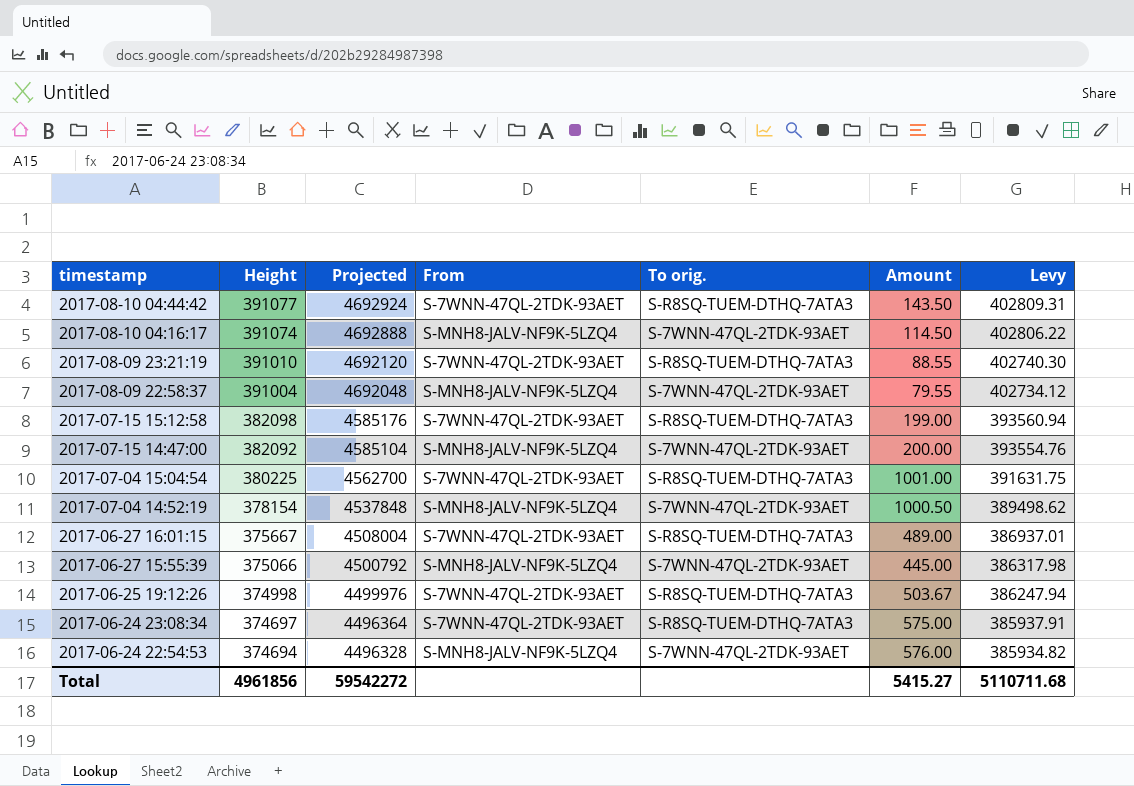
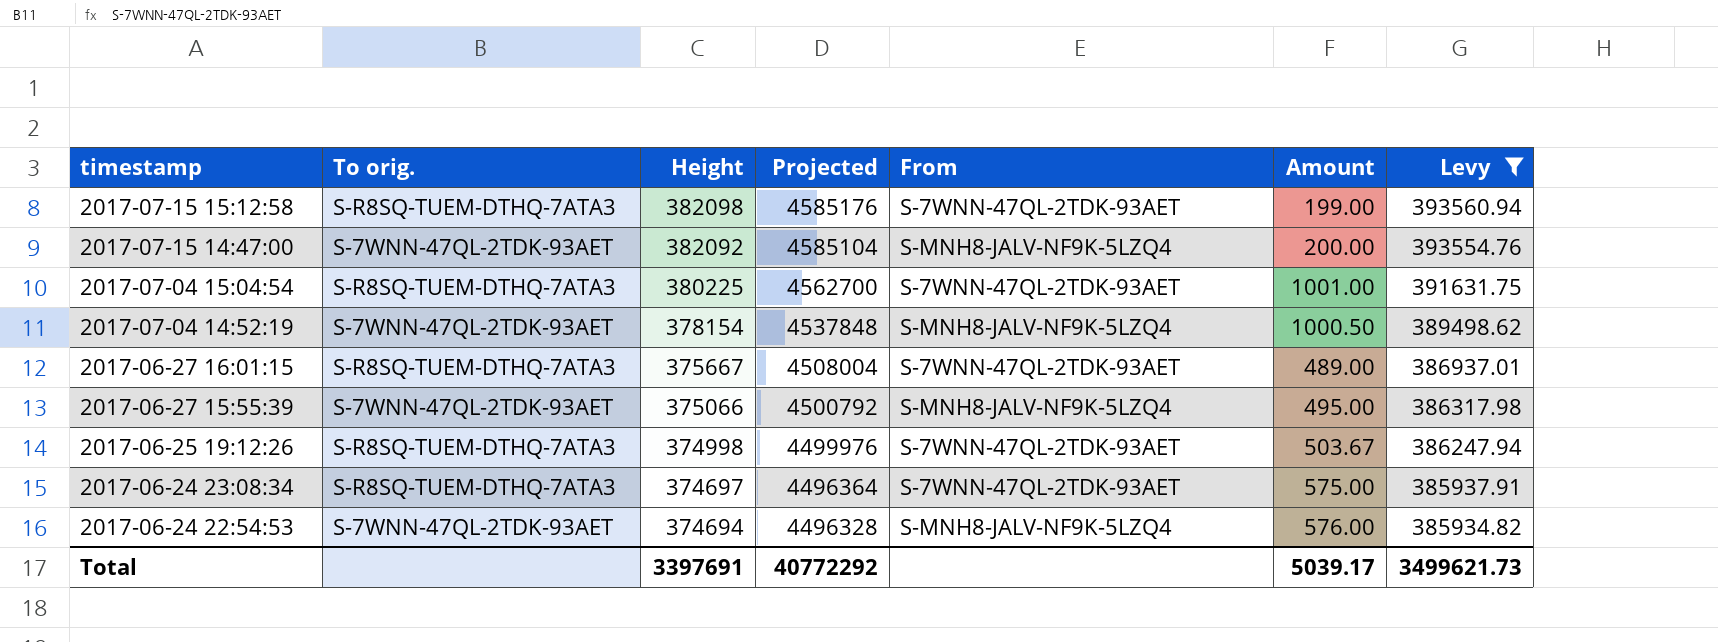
filter: none -> Levy <= 393560.94
column To orig. | position: 5 -> 2
2017-06-27 15:55:39 | Amount: 445.00 -> 495.00
Total | Height: 4961856 -> 3397691
Total | Projected: 59542272 -> 40772292
Total | Amount: 5415.27 -> 5039.17
Total | Levy: 5110711.68 -> 3499621.73

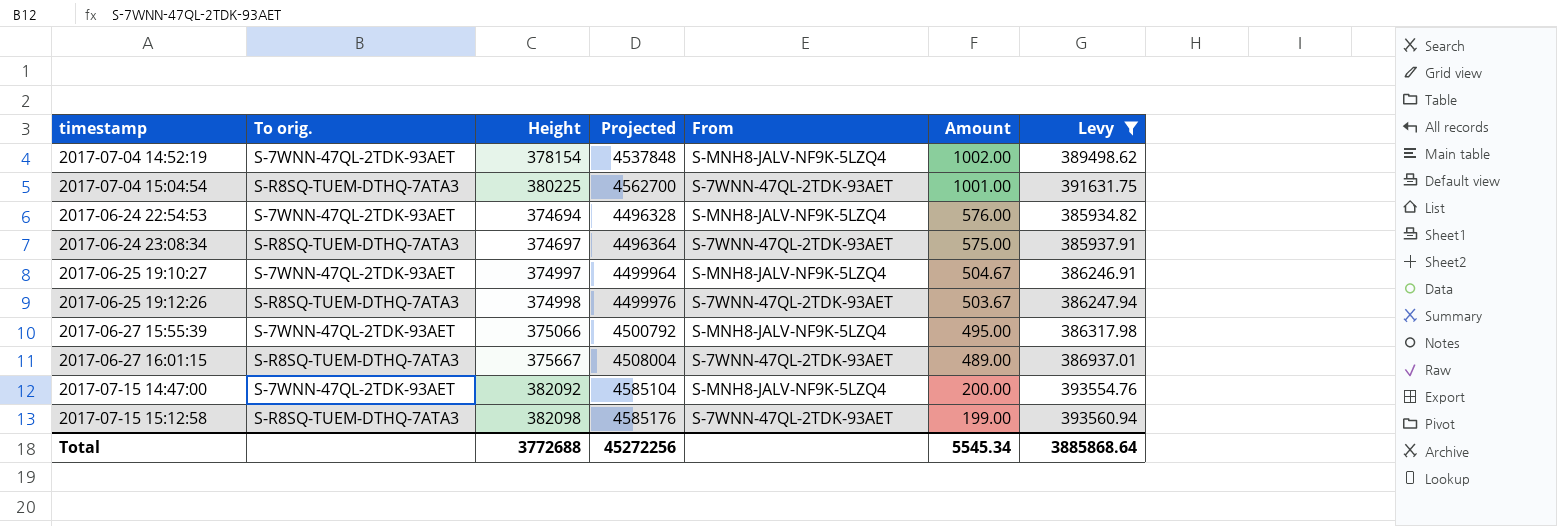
row order: timestamp descending -> Amount descending
2017-07-04 14:52:19 | Amount: 1000.50 -> 1002.00
row 2017-06-25 19:10:27: none -> S-7WNN-47QL-2TDK-93AET | 374997 | 4499964 | S-MNH8-JALV-NF9K-5LZQ4 | 504.67 | 386246.91
Total | Height: 3397691 -> 3772688
Total | Projected: 40772292 -> 45272256
Total | Amount: 5039.17 -> 5545.34
Total | Levy: 3499621.73 -> 3885868.64

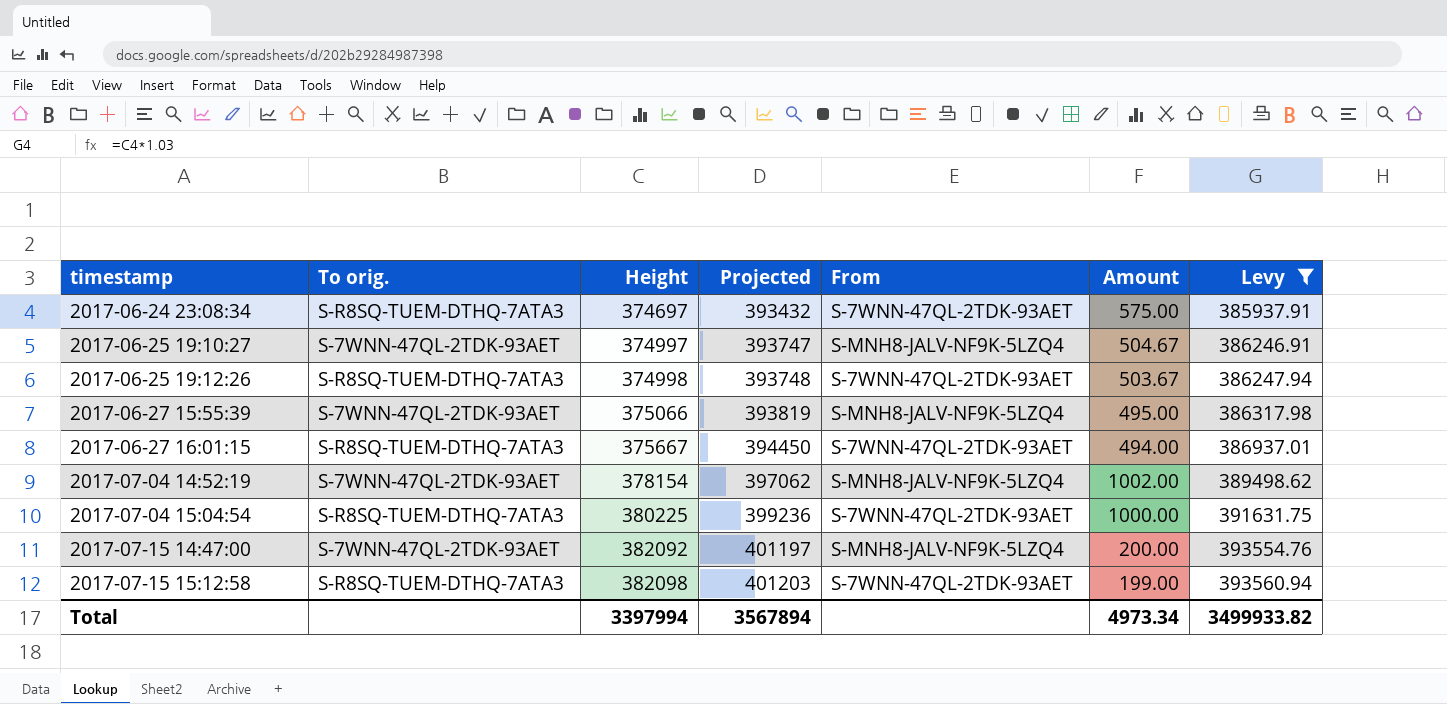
row order: Amount descending -> timestamp ascending
column Projected | formula: [Height] * 12 -> [Height] * 1.05
row 2017-06-24 22:54:53: S-7WNN-47QL-2TDK-93AET | 374694 | 4496328 | S-MNH8-JALV-NF9K-5LZQ4 | 576.00 | 385934.82 -> none
2017-06-27 16:01:15 | Amount: 489.00 -> 494.00
2017-07-04 15:04:54 | Amount: 1001.00 -> 1000.00
Total | Height: 3772688 -> 3397994
Total | Projected: 45272256 -> 3567894
Total | Amount: 5545.34 -> 4973.34
Total | Levy: 3885868.64 -> 3499933.82

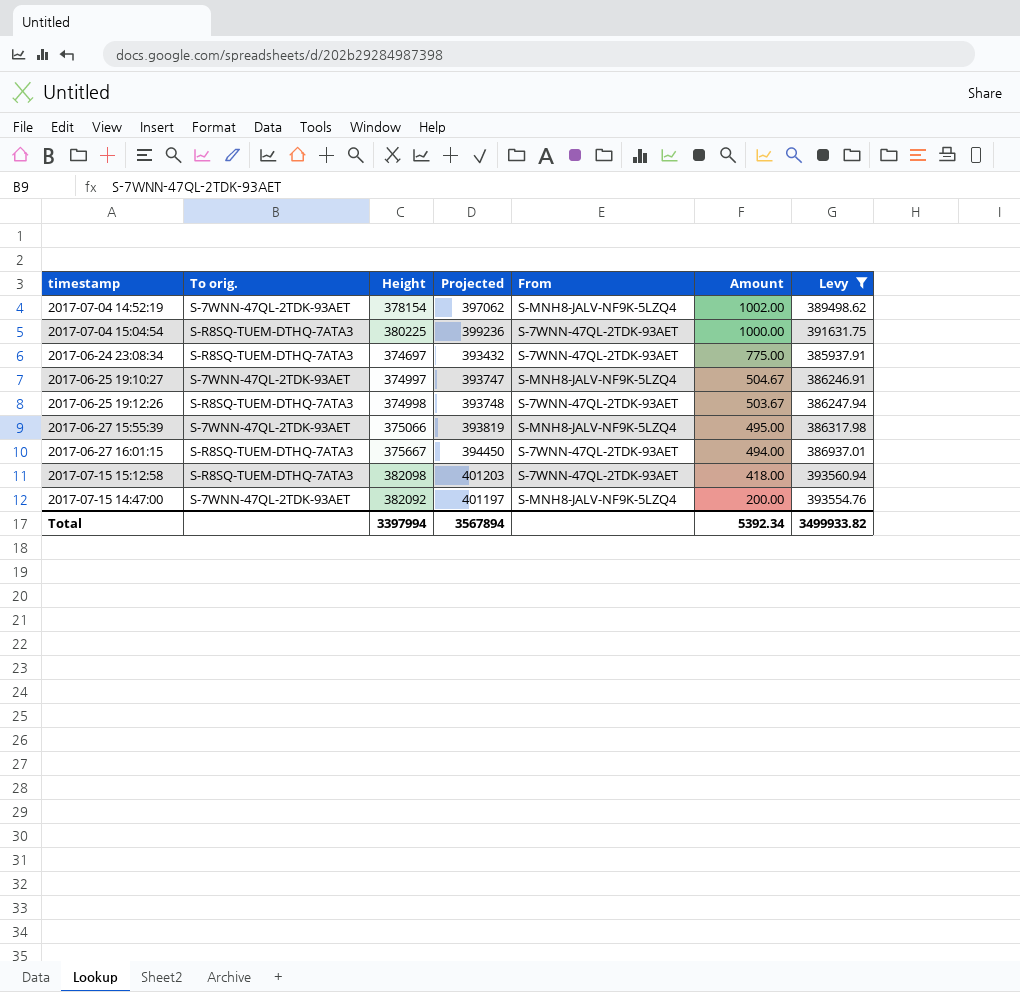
row order: timestamp ascending -> Amount descending
2017-06-24 23:08:34 | Amount: 575.00 -> 775.00
2017-07-15 15:12:58 | Amount: 199.00 -> 418.00
Total | Amount: 4973.34 -> 5392.34

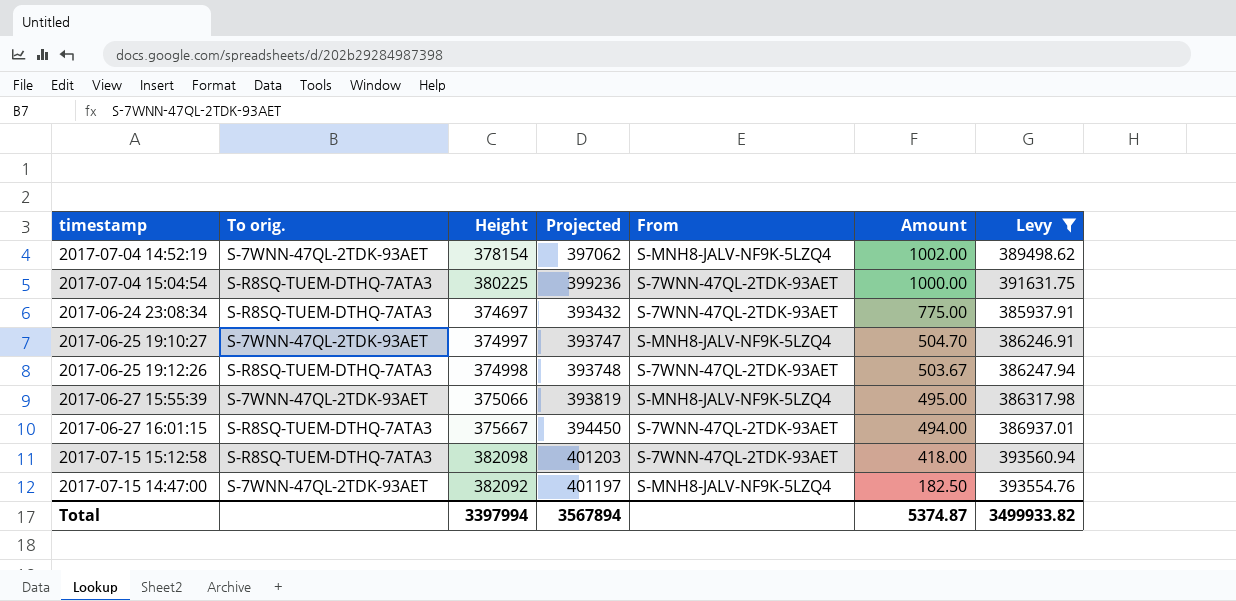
2017-06-25 19:10:27 | Amount: 504.67 -> 504.70
2017-07-15 14:47:00 | Amount: 200.00 -> 182.50
Total | Amount: 5392.34 -> 5374.87

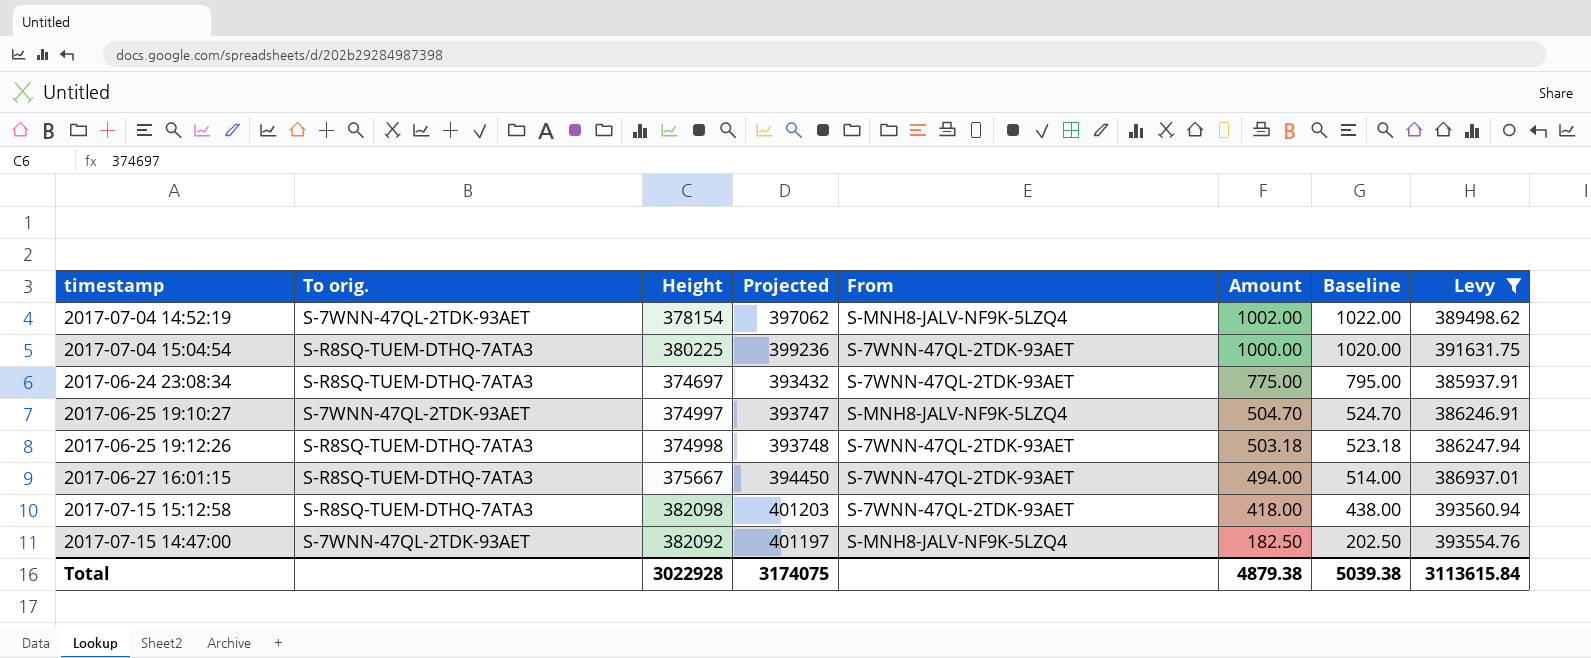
column Baseline | formula: none -> [Amount] + 20
row 2017-06-27 15:55:39: S-7WNN-47QL-2TDK-93AET | 375066 | 393819 | S-MNH8-JALV-NF9K-5LZQ4 | 495.00 | 386317.98 -> none
2017-06-25 19:12:26 | Amount: 503.67 -> 503.18
Total | Height: 3397994 -> 3022928
Total | Projected: 3567894 -> 3174075
Total | Amount: 5374.87 -> 4879.38
Total | Levy: 3499933.82 -> 3113615.84

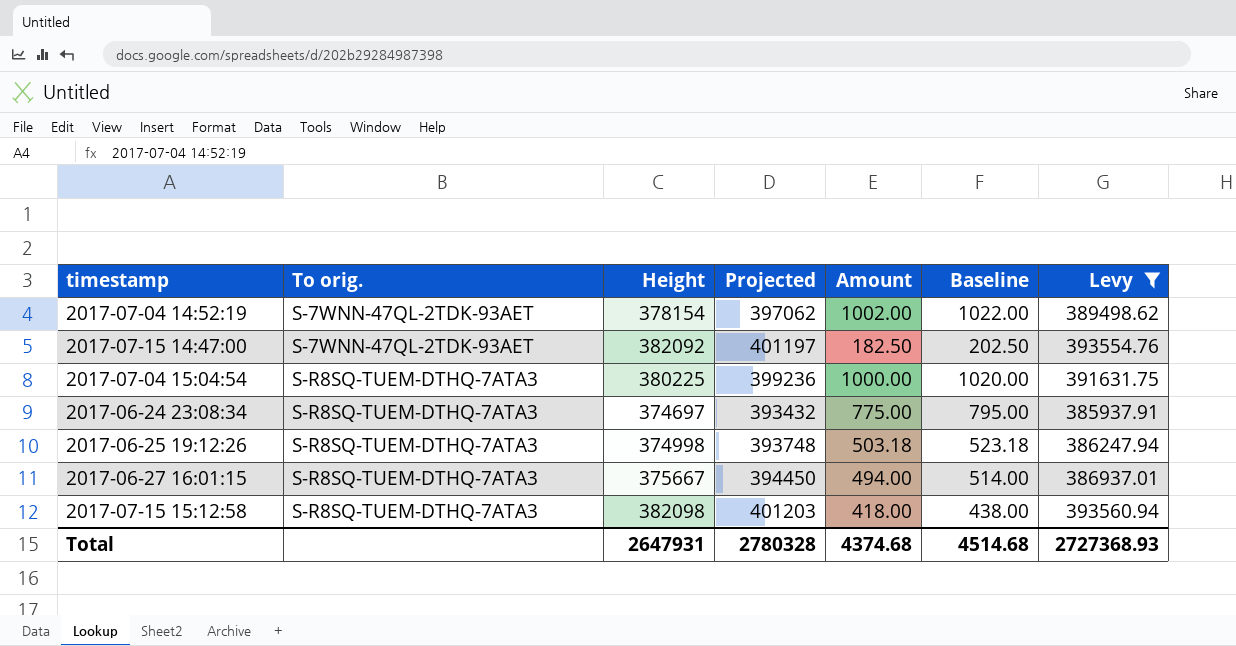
row order: Amount descending -> To orig. ascending
column From | position: 5 -> none
row 2017-06-25 19:10:27: S-7WNN-47QL-2TDK-93AET | 374997 | 393747 | S-MNH8-JALV-NF9K-5LZQ4 | 504.70 | 524.70 | 386246.91 -> none
Total | Height: 3022928 -> 2647931
Total | Projected: 3174075 -> 2780328
Total | Amount: 4879.38 -> 4374.68
Total | Baseline: 5039.38 -> 4514.68
Total | Levy: 3113615.84 -> 2727368.93

